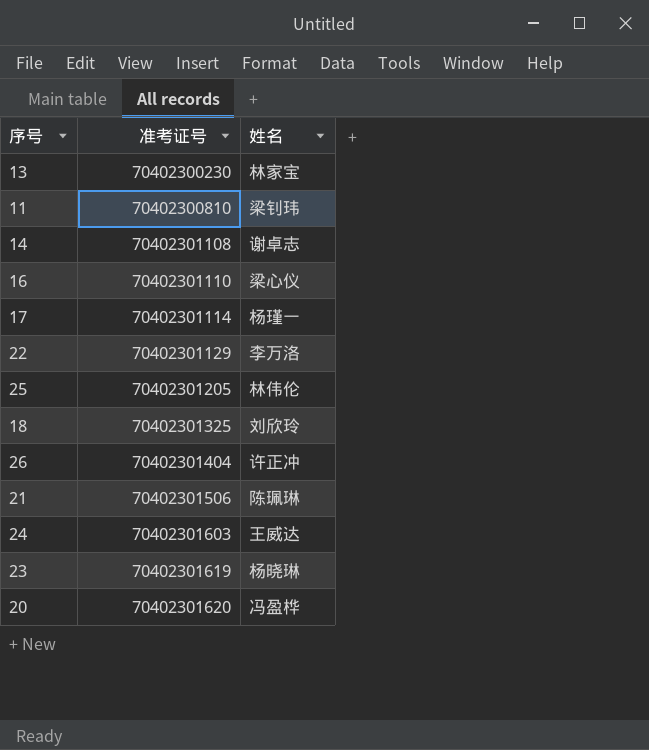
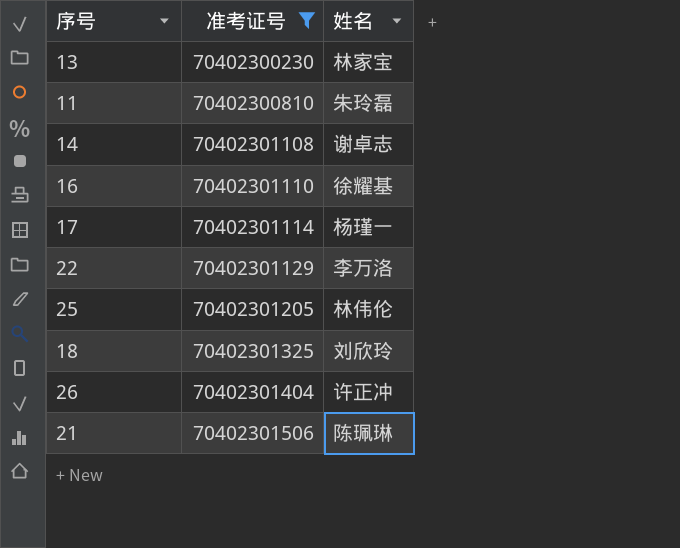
filter: none -> 准考证号 <= 70402301506
11 | 姓名: 梁钊玮 -> 朱玲磊
16 | 姓名: 梁心仪 -> 徐耀基

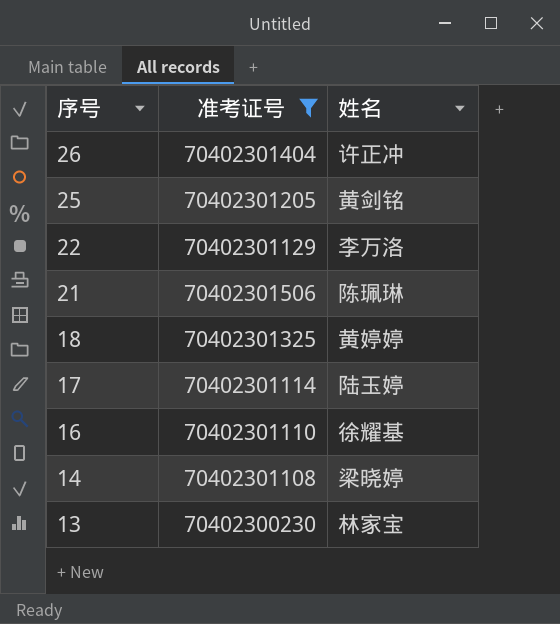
row order: 准考证号 ascending -> 序号 descending
row 11: 70402300810 | 朱玲磊 -> none
25 | 姓名: 林伟伦 -> 黄剑铭
18 | 姓名: 刘欣玲 -> 黄婷婷
17 | 姓名: 杨瑾一 -> 陆玉婷
14 | 姓名: 谢卓志 -> 梁晓婷

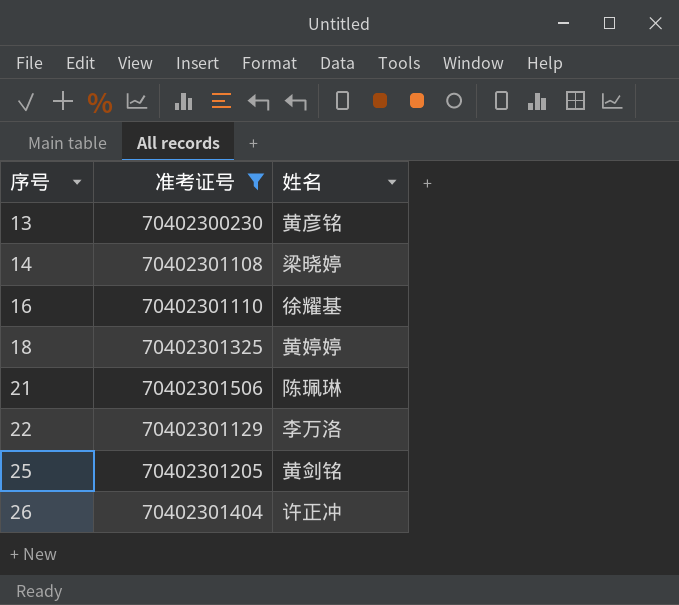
row order: 序号 descending -> 序号 ascending
row 17: 70402301114 | 陆玉婷 -> none
13 | 姓名: 林家宝 -> 黄彦铭

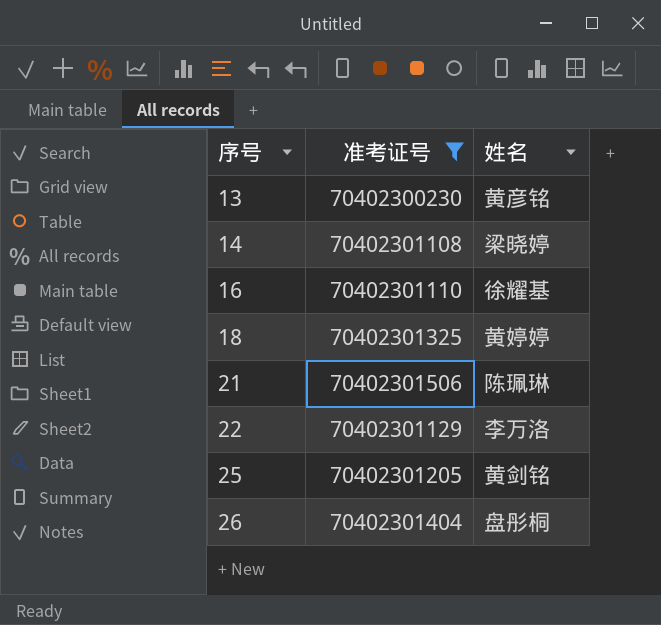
26 | 姓名: 许正冲 -> 盘彤桐

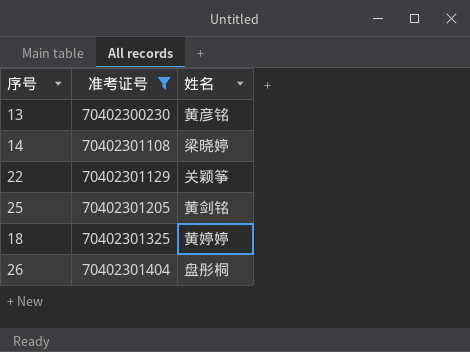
row order: 序号 ascending -> 准考证号 ascending
row 16: 70402301110 | 徐耀基 -> none
row 21: 70402301506 | 陈珮琳 -> none
22 | 姓名: 李万洛 -> 关颖筝

